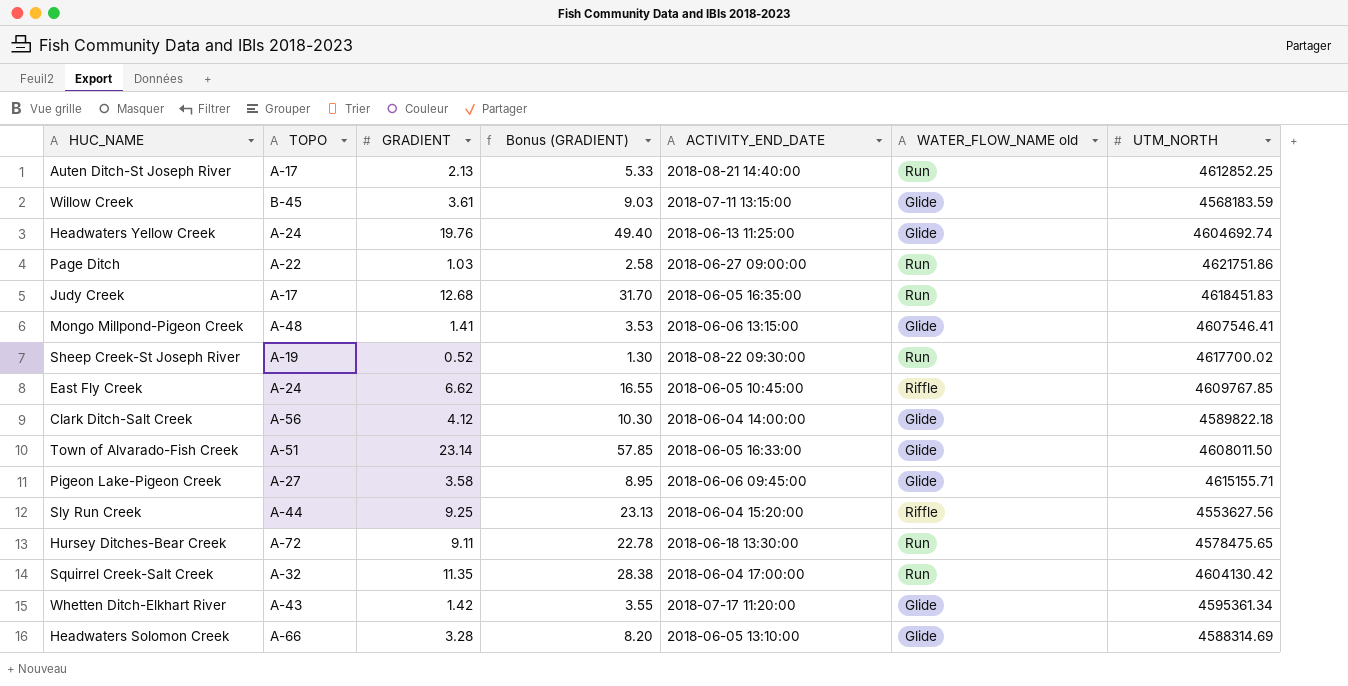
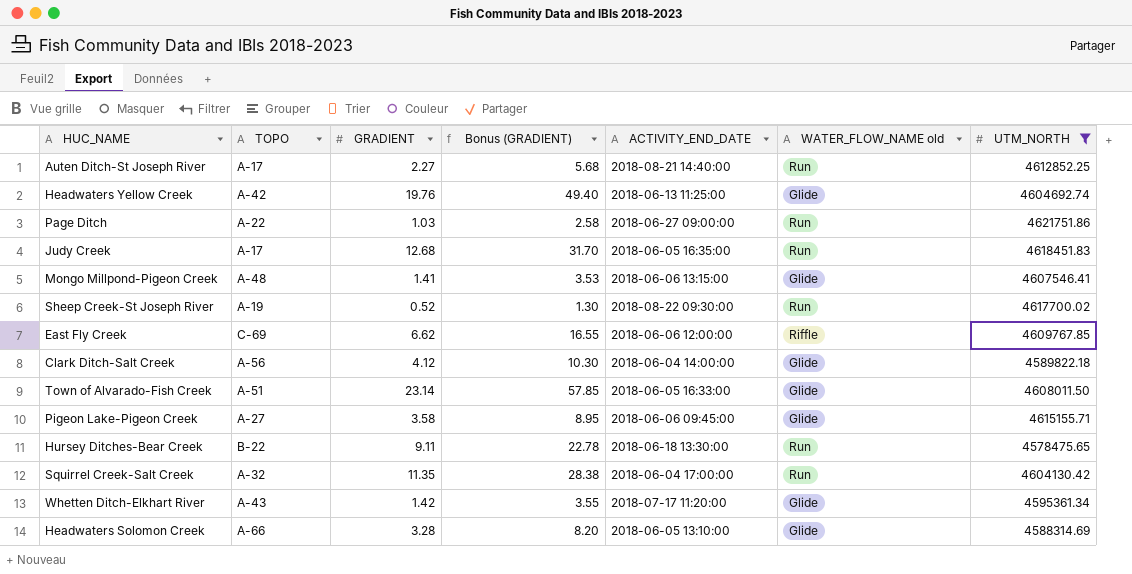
filter: none -> UTM_NORTH >= 4578475.65
Auten Ditch-St Joseph River | GRADIENT: 2.13 -> 2.27
Auten Ditch-St Joseph River | Bonus (GRADIENT): 5.33 -> 5.68
Headwaters Yellow Creek | TOPO: A-24 -> A-42
East Fly Creek | TOPO: A-24 -> C-69
East Fly Creek | ACTIVITY_END_DATE: 2018-06-05 10:45:00 -> 2018-06-06 12:00:00
Hursey Ditches-Bear Creek | TOPO: A-72 -> B-22

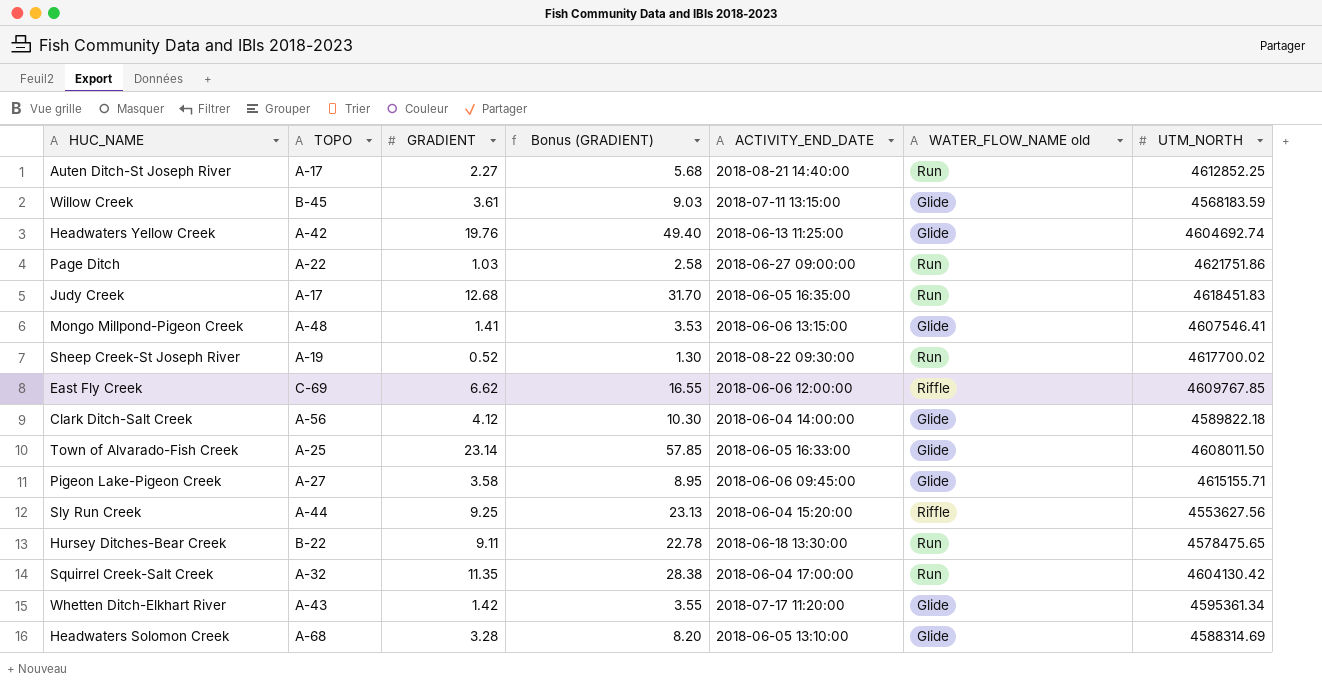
filter: UTM_NORTH >= 4578475.65 -> none
Town of Alvarado-Fish Creek | TOPO: A-51 -> A-25
Headwaters Solomon Creek | TOPO: A-66 -> A-68

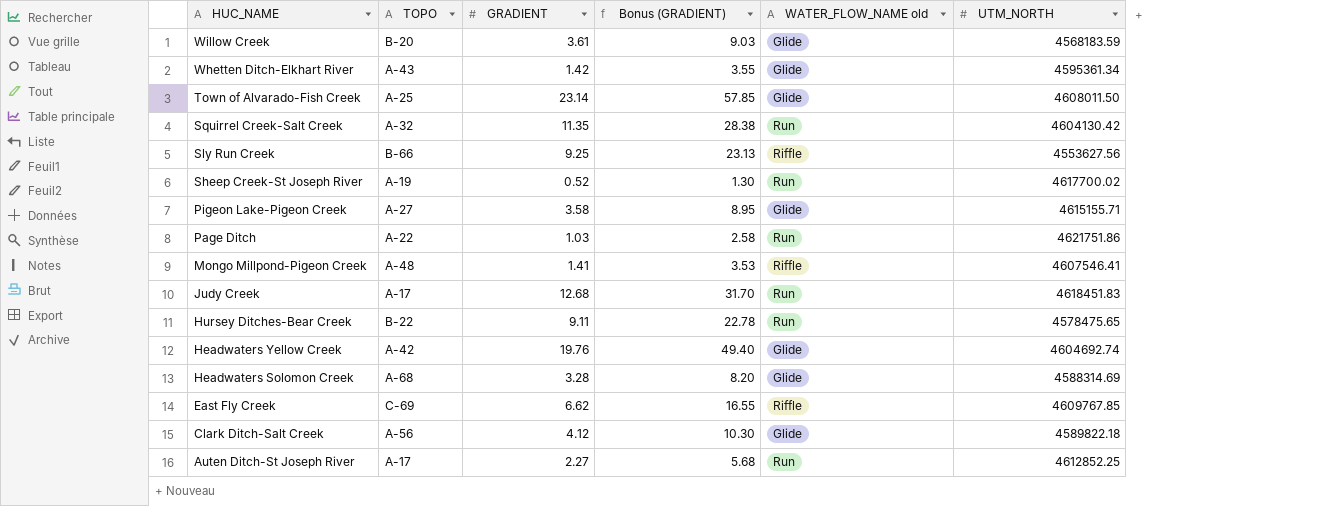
row order: none -> HUC_NAME descending
column ACTIVITY_END_DATE | position: 5 -> none
Willow Creek | TOPO: B-45 -> B-20
Sly Run Creek | TOPO: A-44 -> B-66
Mongo Millpond-Pigeon Creek | WATER_FLOW_NAME old: Glide -> Riffle

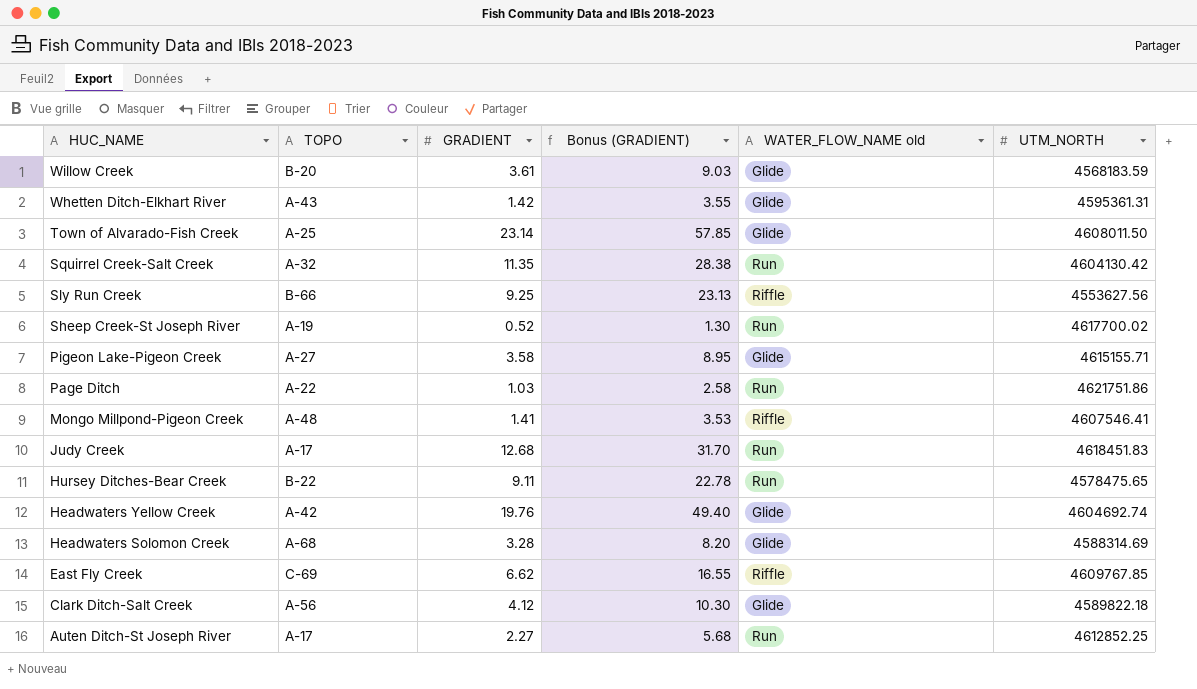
Whetten Ditch-Elkhart River | UTM_NORTH: 4595361.34 -> 4595361.31

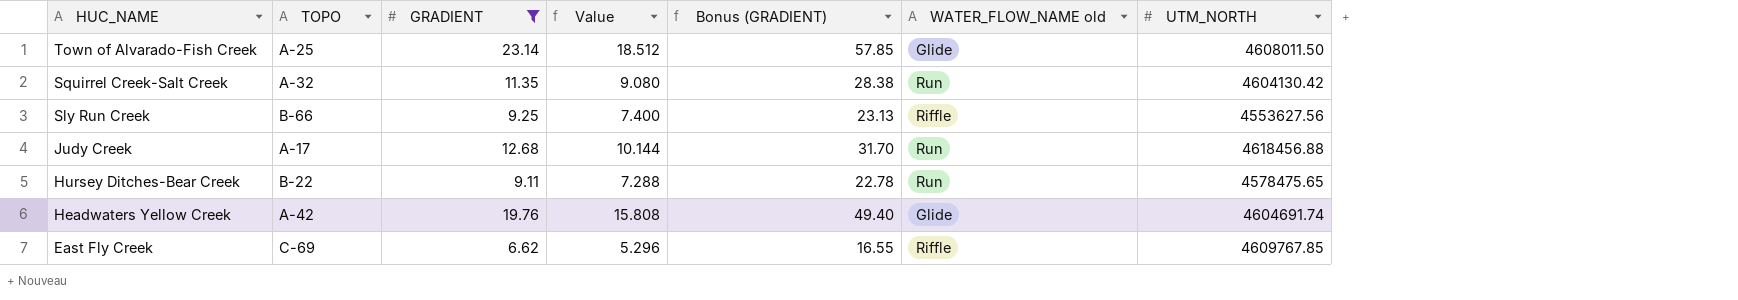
filter: none -> GRADIENT >= 6.62
column Value | formula: none -> [GRADIENT] * 0.8
Judy Creek | UTM_NORTH: 4618451.83 -> 4618456.88
Headwaters Yellow Creek | UTM_NORTH: 4604692.74 -> 4604691.74

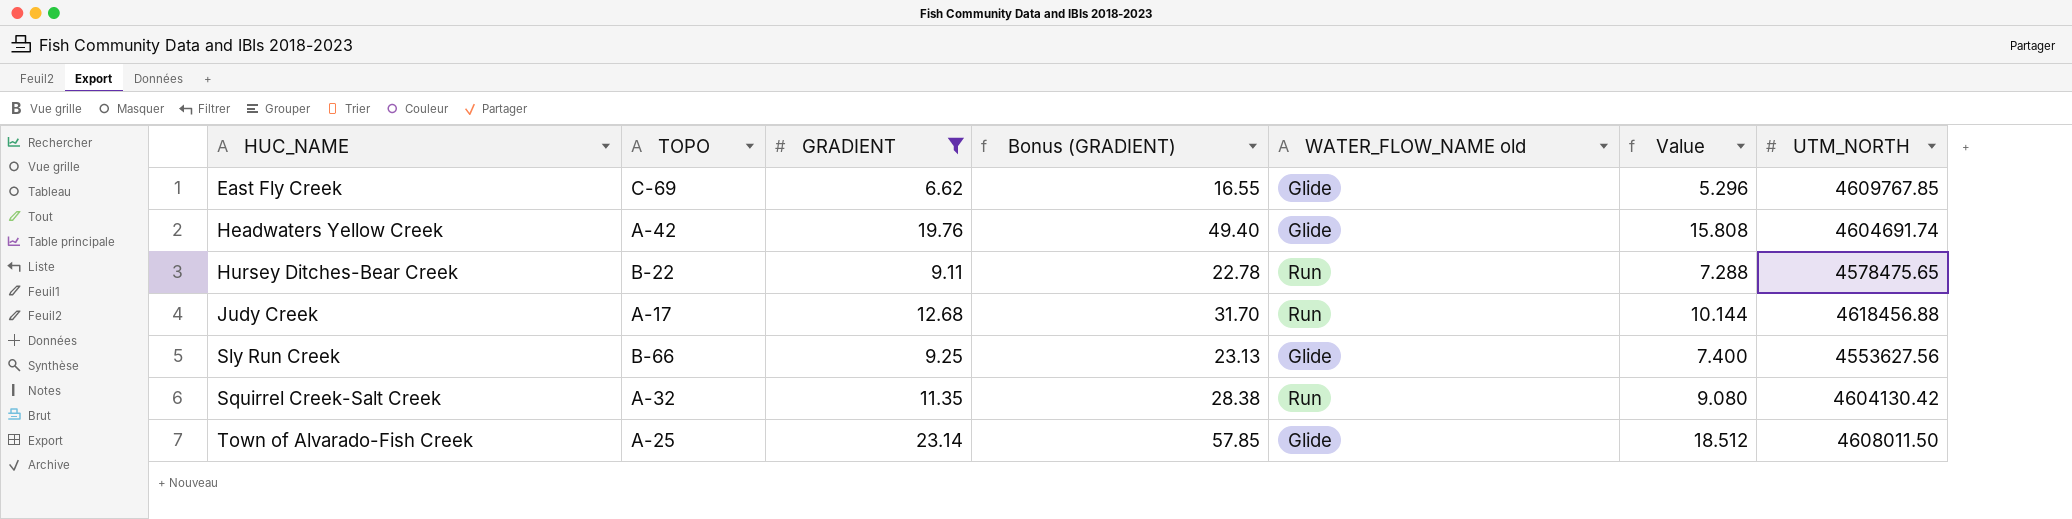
row order: HUC_NAME descending -> HUC_NAME ascending
column Value | position: 4 -> 6
East Fly Creek | WATER_FLOW_NAME old: Riffle -> Glide
Sly Run Creek | WATER_FLOW_NAME old: Riffle -> Glide

